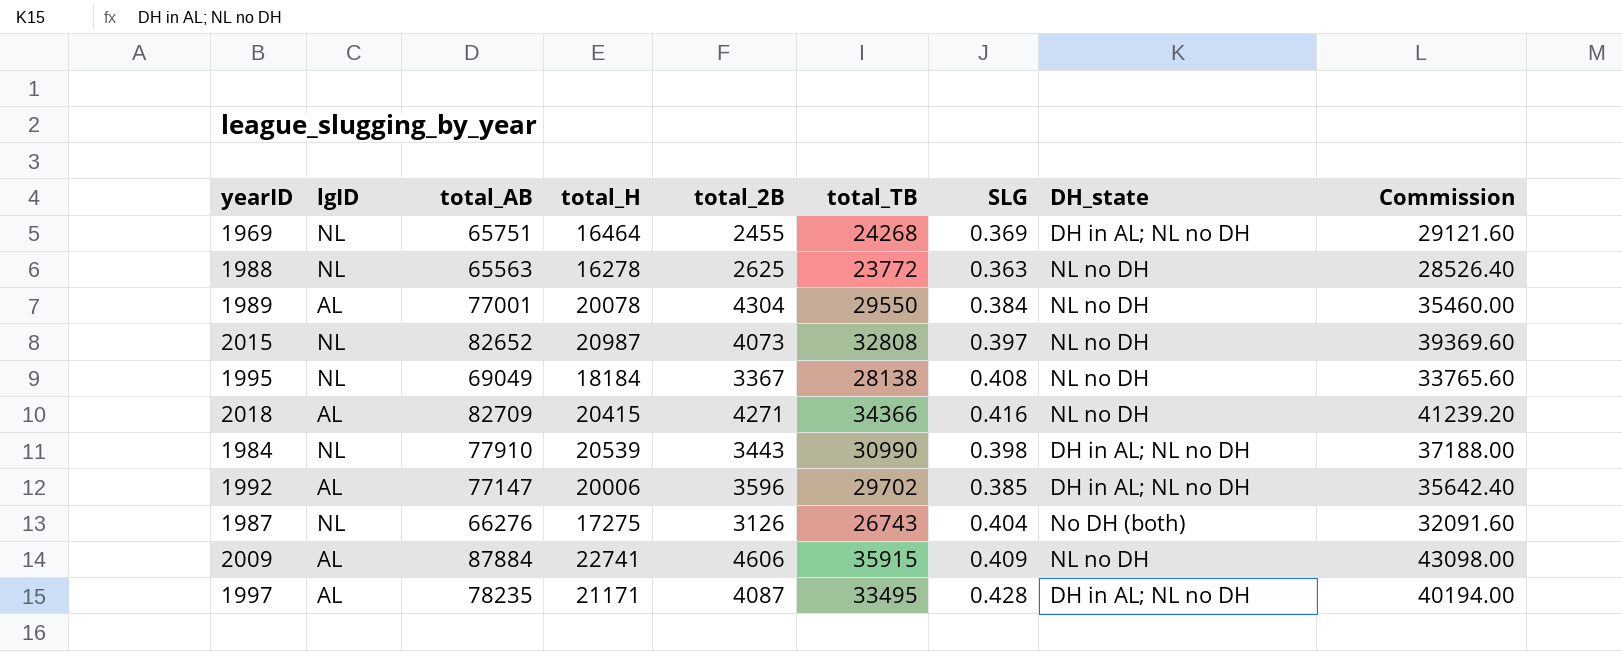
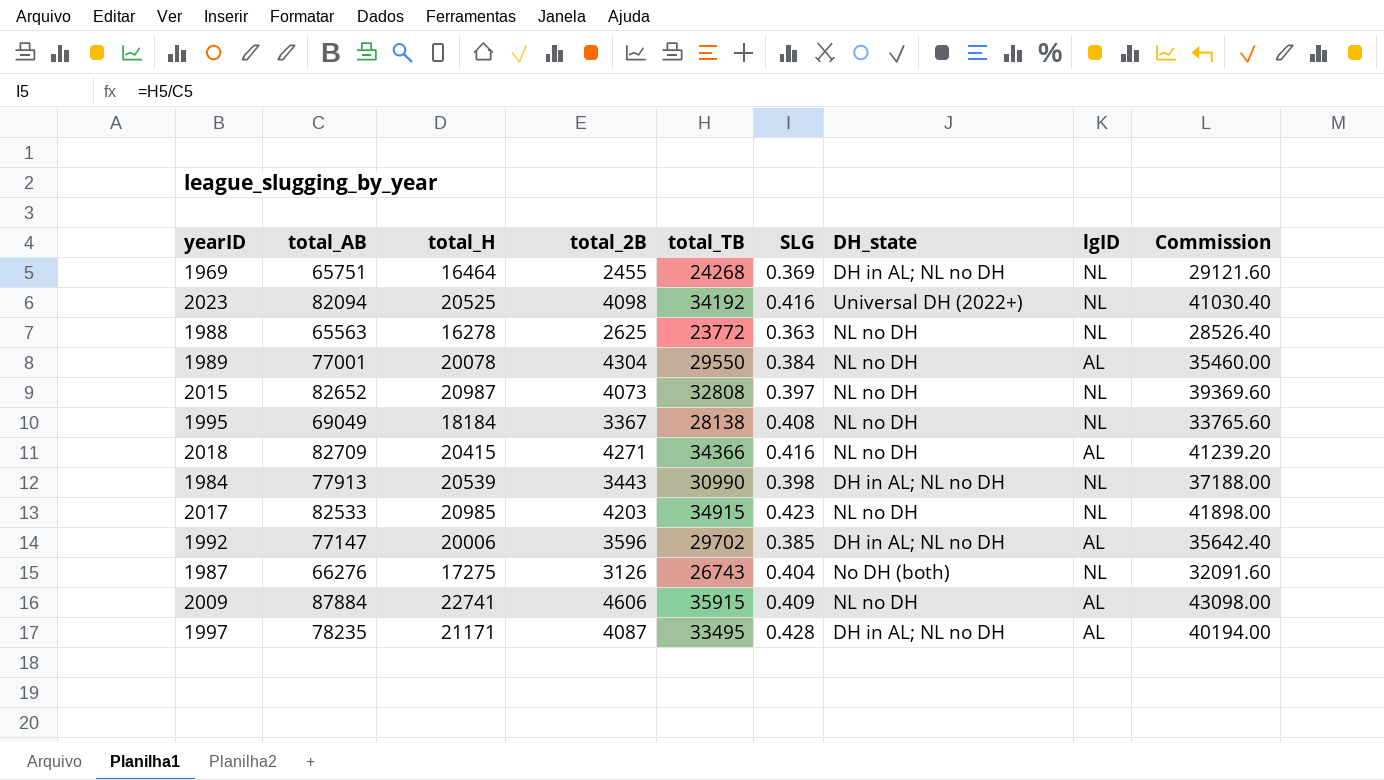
column lgID | position: 2 -> 8
row 2023: none -> 82094 | 20525 | 4098 | 34192 | 0.416 | Universal DH (2022+) | NL | 41030.40
1984 | total_AB: 77910 -> 77913
row 2017: none -> 82533 | 20985 | 4203 | 34915 | 0.423 | NL no DH | NL | 41898.00

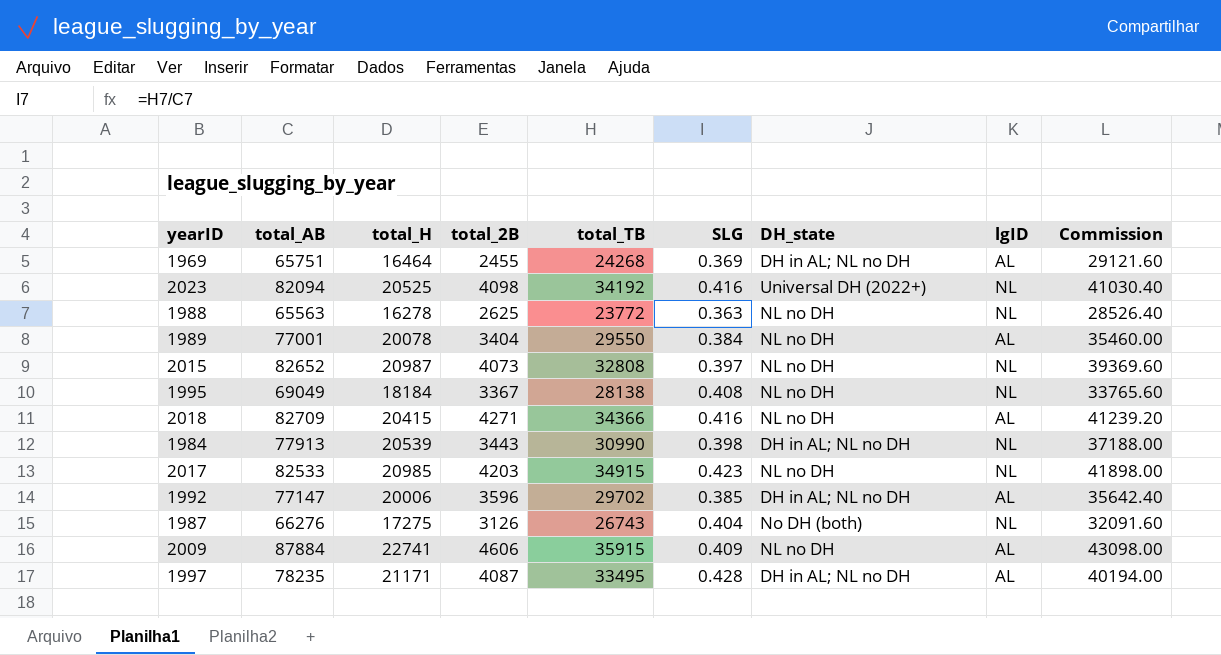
1969 | lgID: NL -> AL
1989 | total_2B: 4304 -> 3404

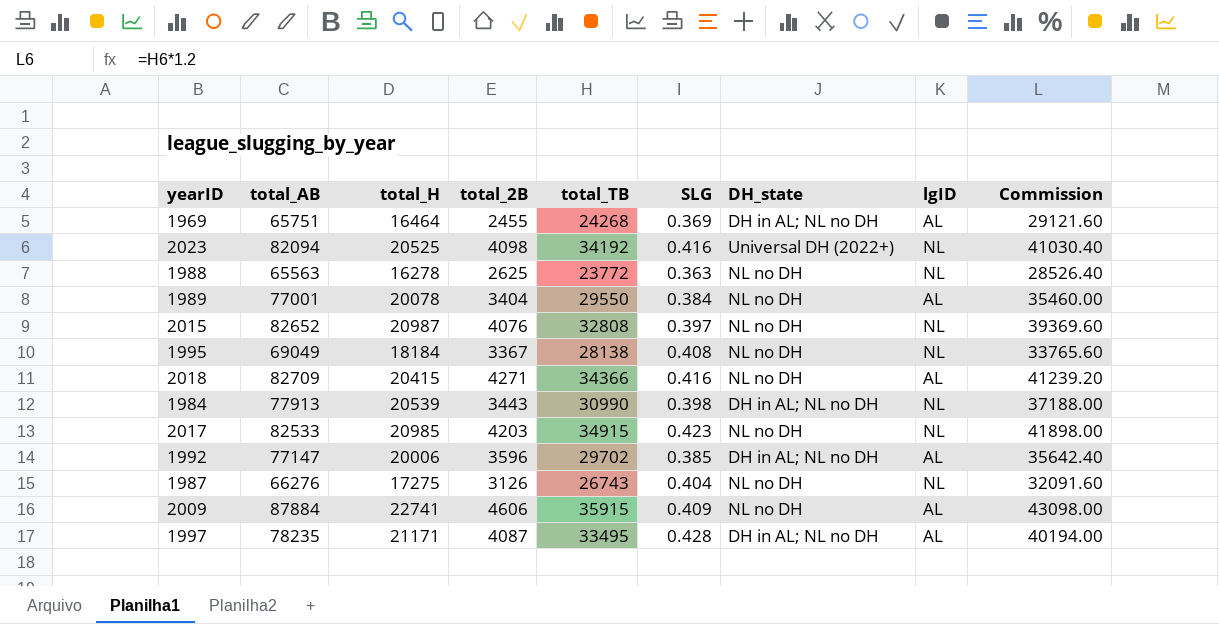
2015 | total_2B: 4073 -> 4076
1987 | DH_state: No DH (both) -> NL no DH

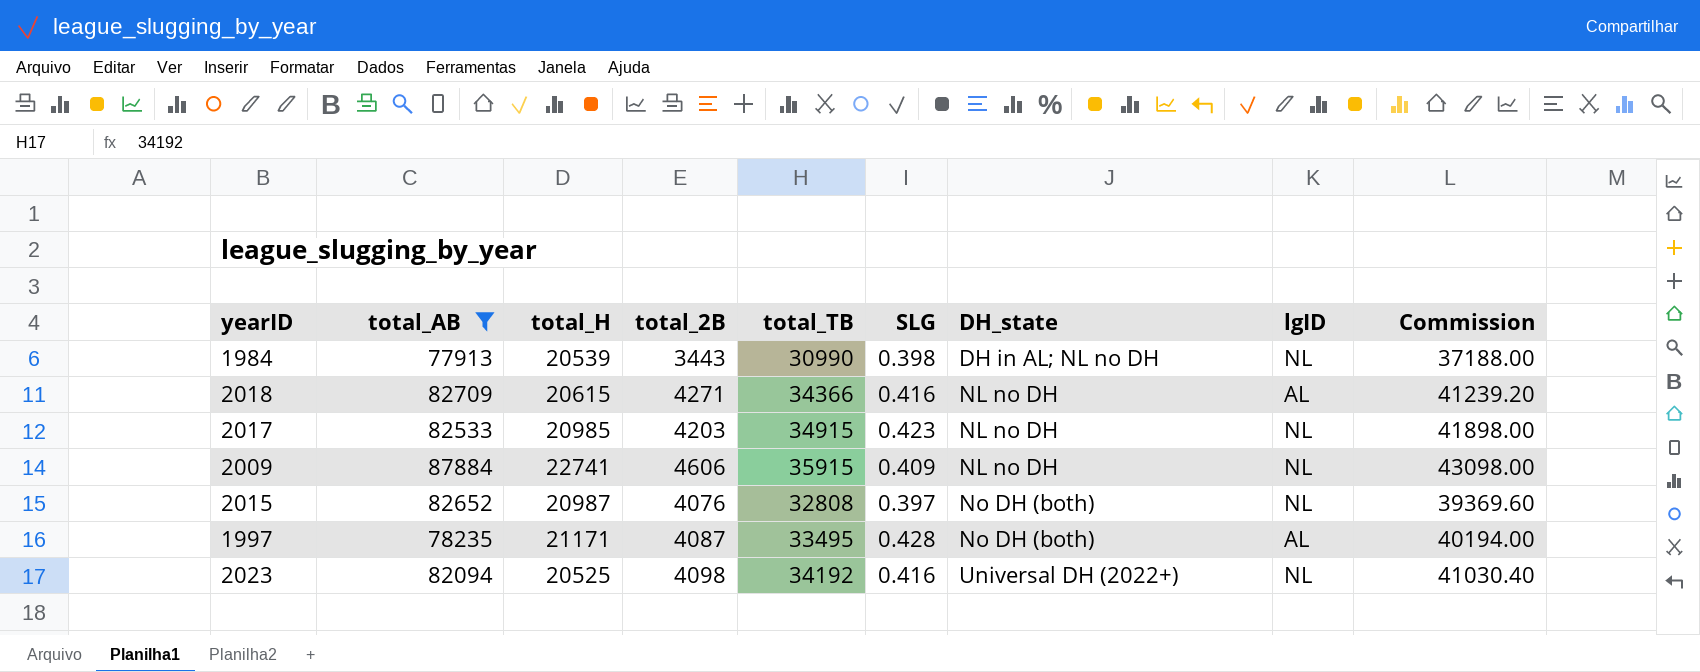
filter: none -> total_AB >= 77913
row order: none -> DH_state ascending
2018 | total_H: 20415 -> 20615
2009 | lgID: AL -> NL
2015 | DH_state: NL no DH -> No DH (both)
1997 | DH_state: DH in AL; NL no DH -> No DH (both)

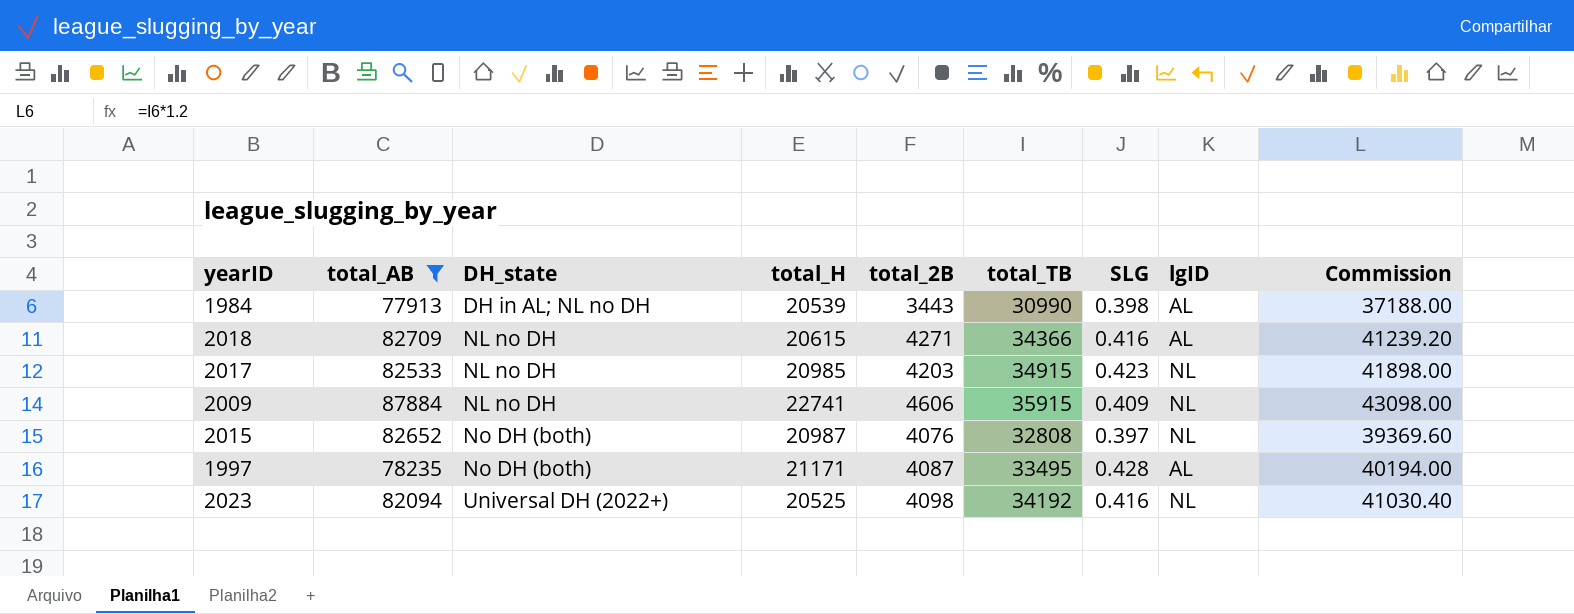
column DH_state | position: 7 -> 3
1984 | lgID: NL -> AL

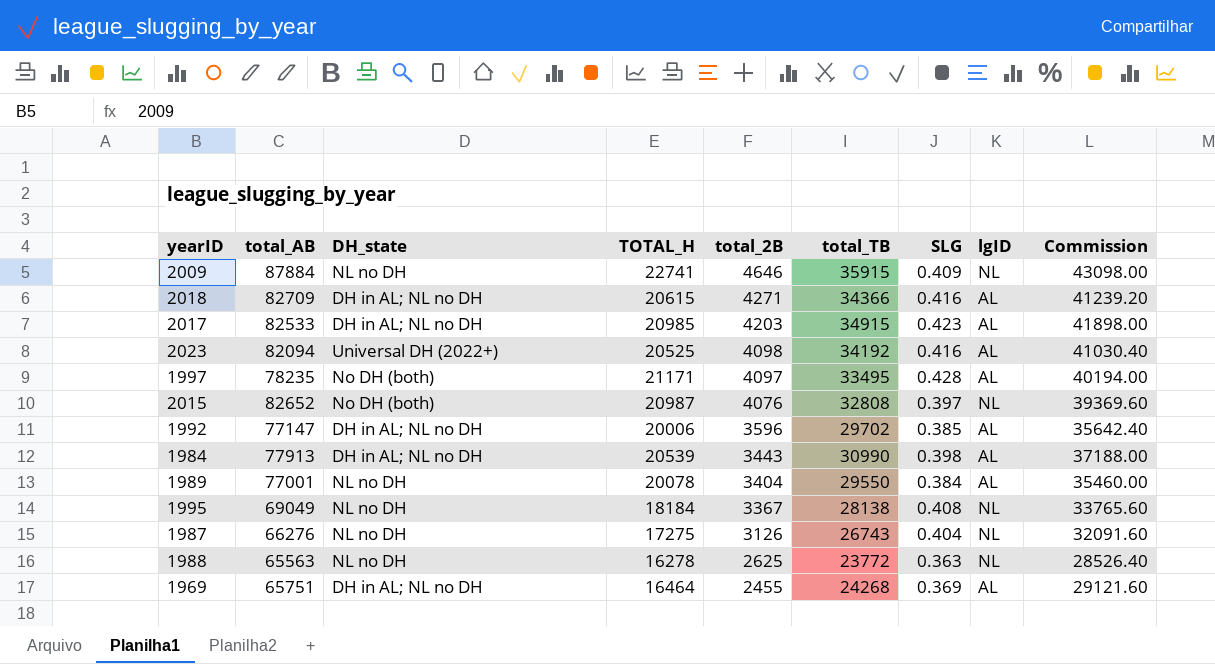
filter: total_AB >= 77913 -> none
row order: DH_state ascending -> total_2B descending
column name: total_H -> TOTAL_H
2009 | total_2B: 4606 -> 4646
2018 | DH_state: NL no DH -> DH in AL; NL no DH
2017 | DH_state: NL no DH -> DH in AL; NL no DH
2017 | lgID: NL -> AL
2023 | lgID: NL -> AL
1997 | total_2B: 4087 -> 4097

